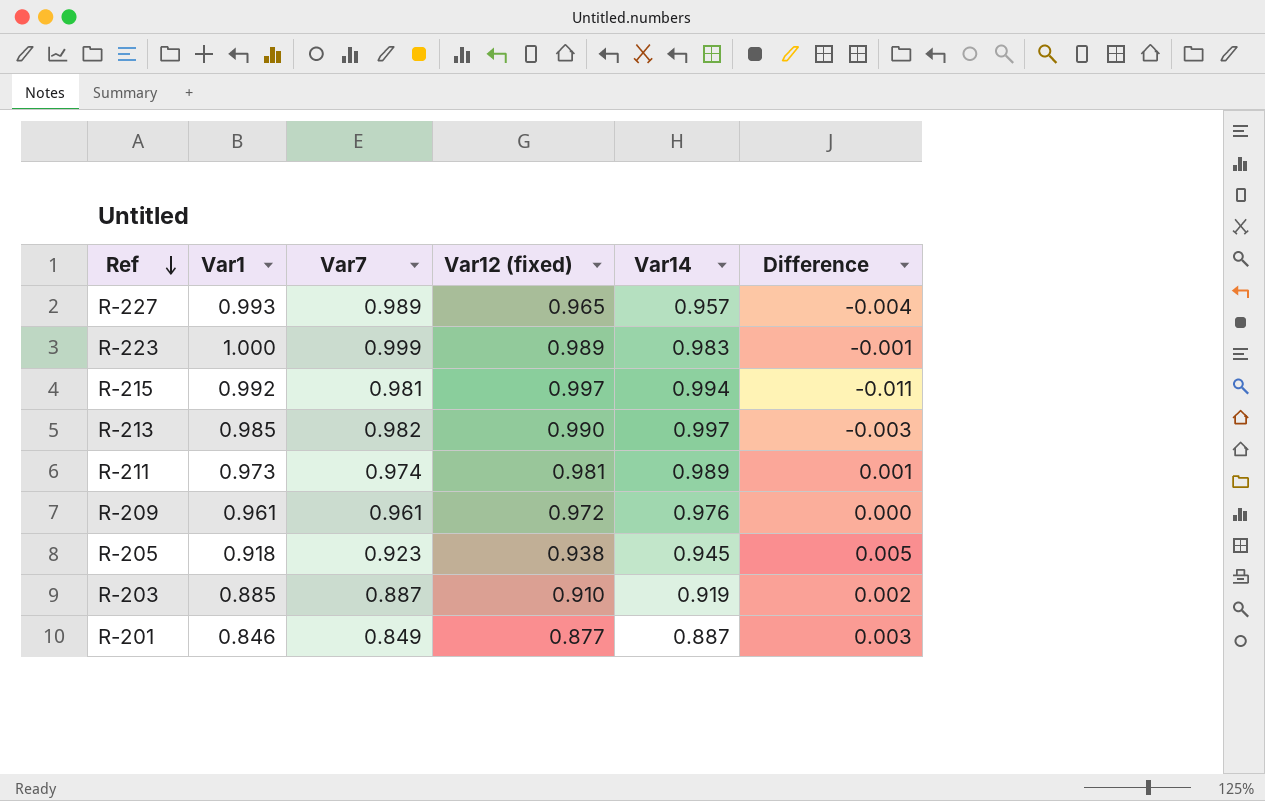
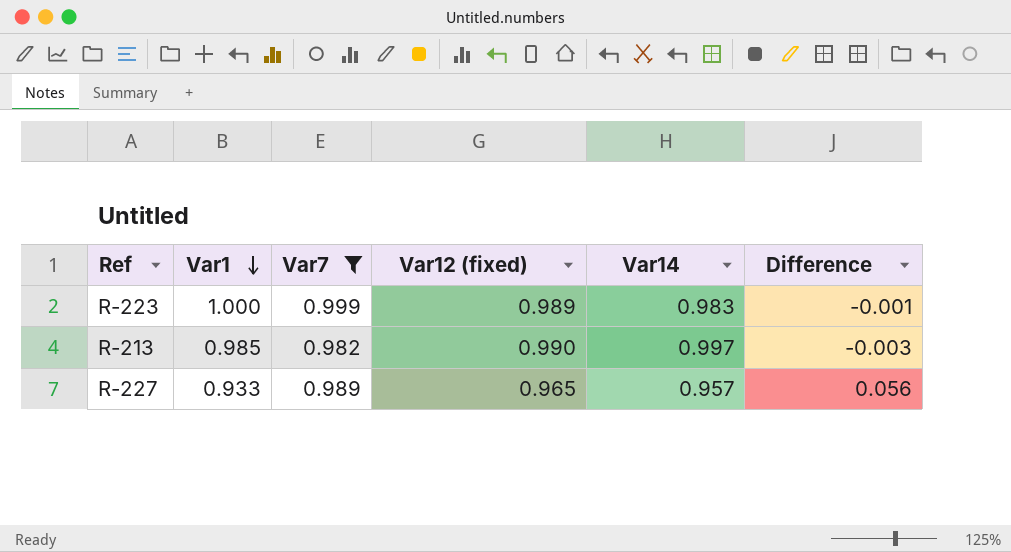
filter: none -> Var7 >= 0.982
row order: Ref descending -> Var1 descending
R-227 | Var1: 0.993 -> 0.933
R-227 | Difference: -0.004 -> 0.056

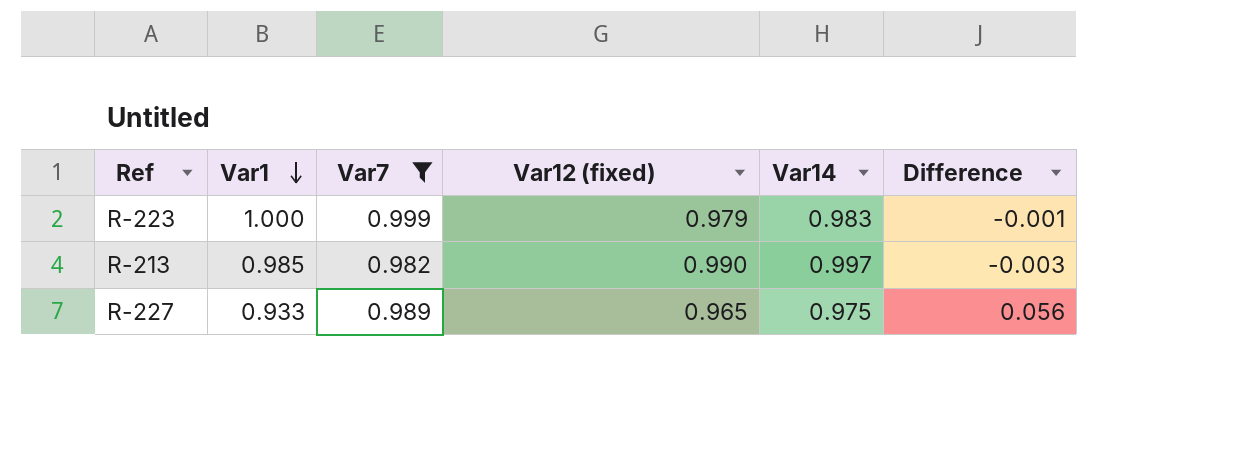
R-223 | Var12 (fixed): 0.989 -> 0.979
R-227 | Var14: 0.957 -> 0.975

